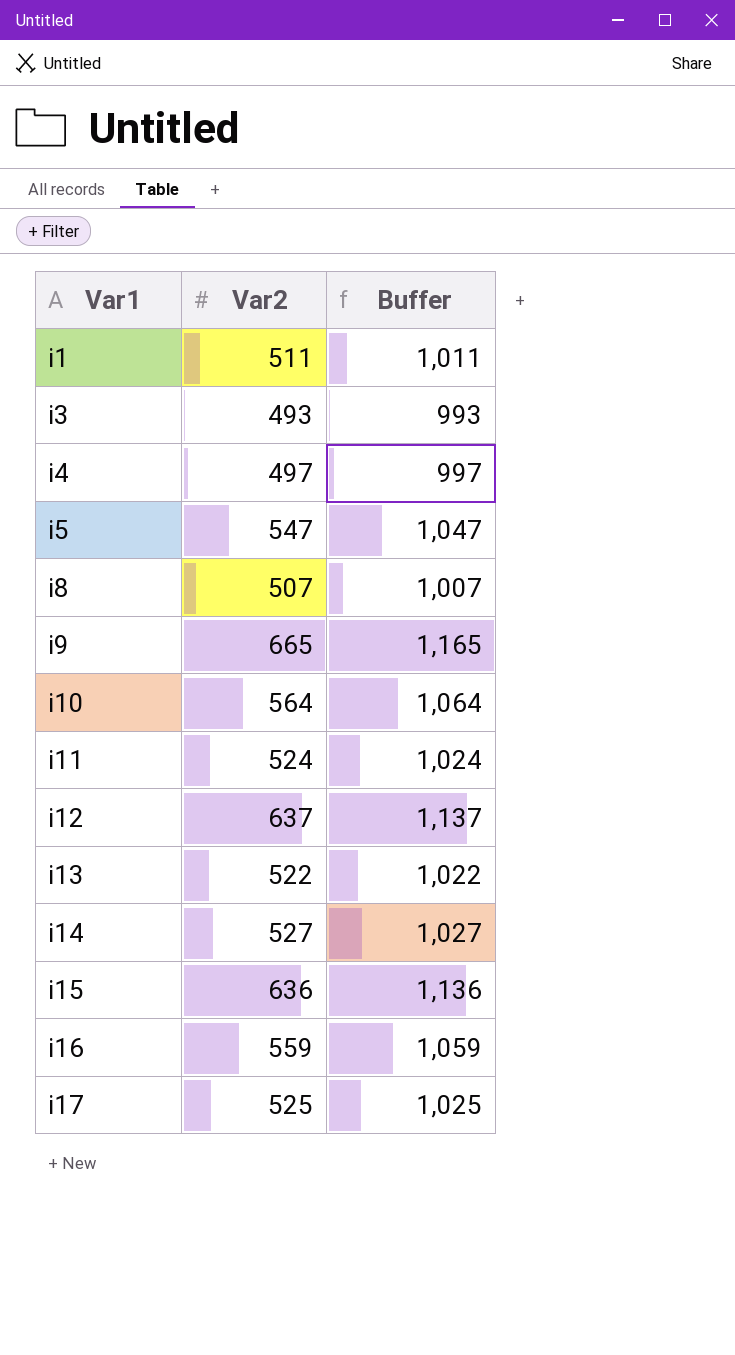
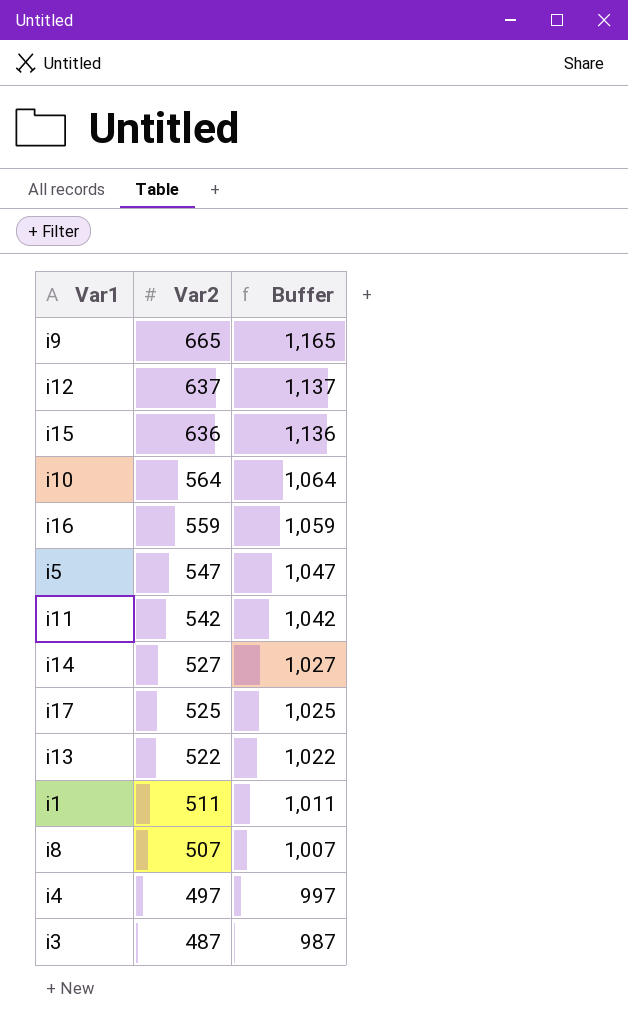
row order: Var1 ascending -> Var2 descending
i11 | Var2: 524 -> 542
i11 | Buffer: 1,024 -> 1,042
i3 | Var2: 493 -> 487
i3 | Buffer: 993 -> 987

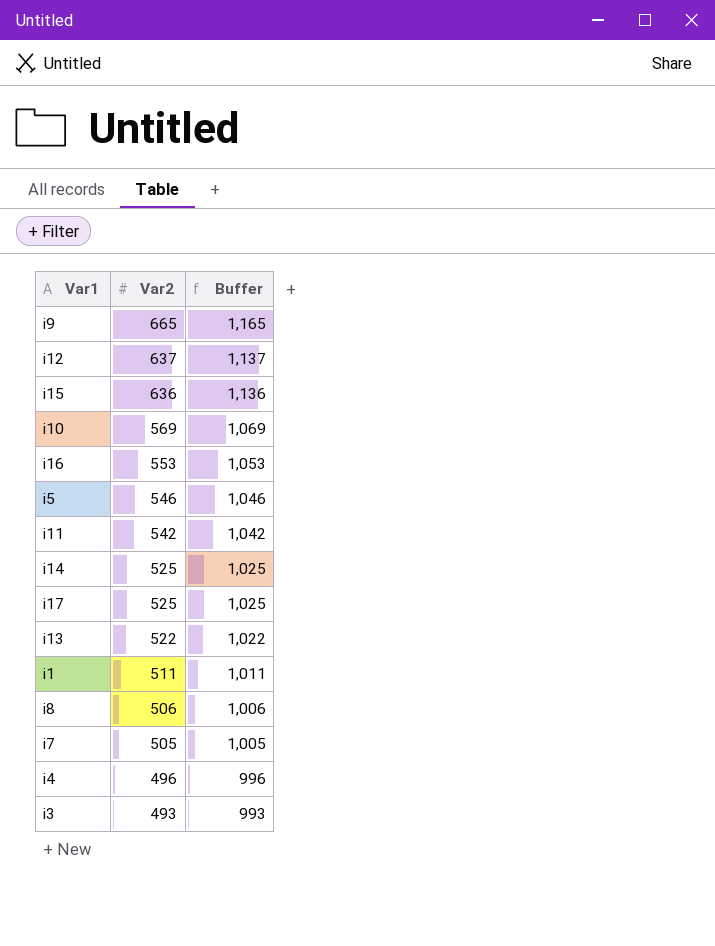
i10 | Var2: 564 -> 569
i10 | Buffer: 1,064 -> 1,069
i16 | Var2: 559 -> 553
i16 | Buffer: 1,059 -> 1,053
i5 | Var2: 547 -> 546
i5 | Buffer: 1,047 -> 1,046
i14 | Var2: 527 -> 525
i14 | Buffer: 1,027 -> 1,025
i8 | Var2: 507 -> 506
i8 | Buffer: 1,007 -> 1,006
row i7: none -> 505 | 1,005
i4 | Var2: 497 -> 496
i4 | Buffer: 997 -> 996
i3 | Var2: 487 -> 493
i3 | Buffer: 987 -> 993

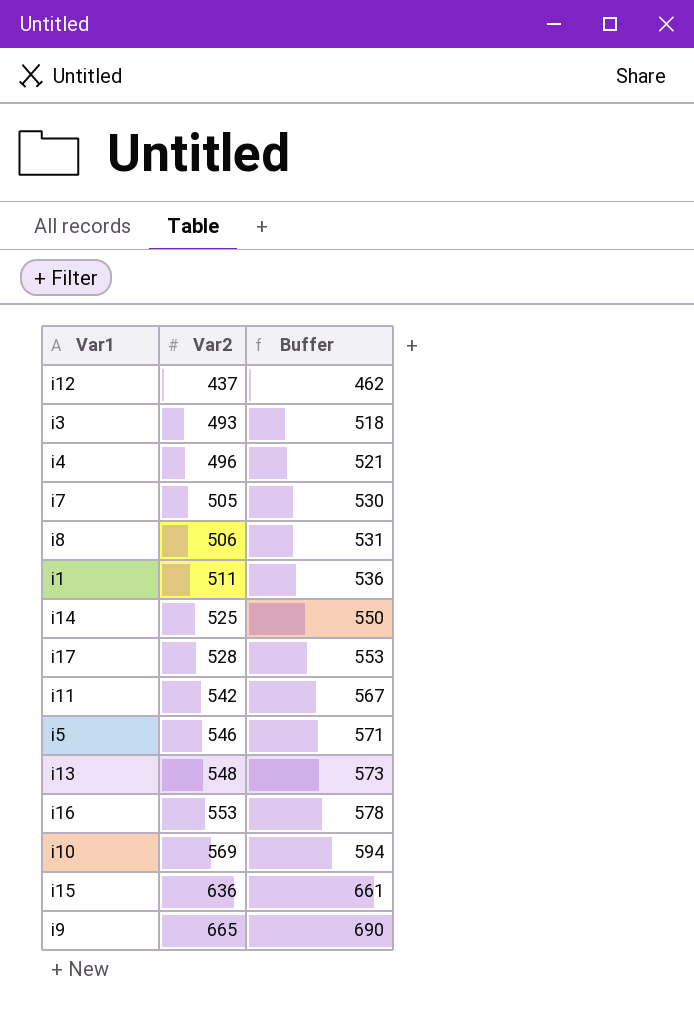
row order: Var2 descending -> Var2 ascending
column Buffer | formula: [Var2] + 500 -> [Var2] + 25
i12 | Var2: 637 -> 437
i17 | Var2: 525 -> 528
i13 | Var2: 522 -> 548

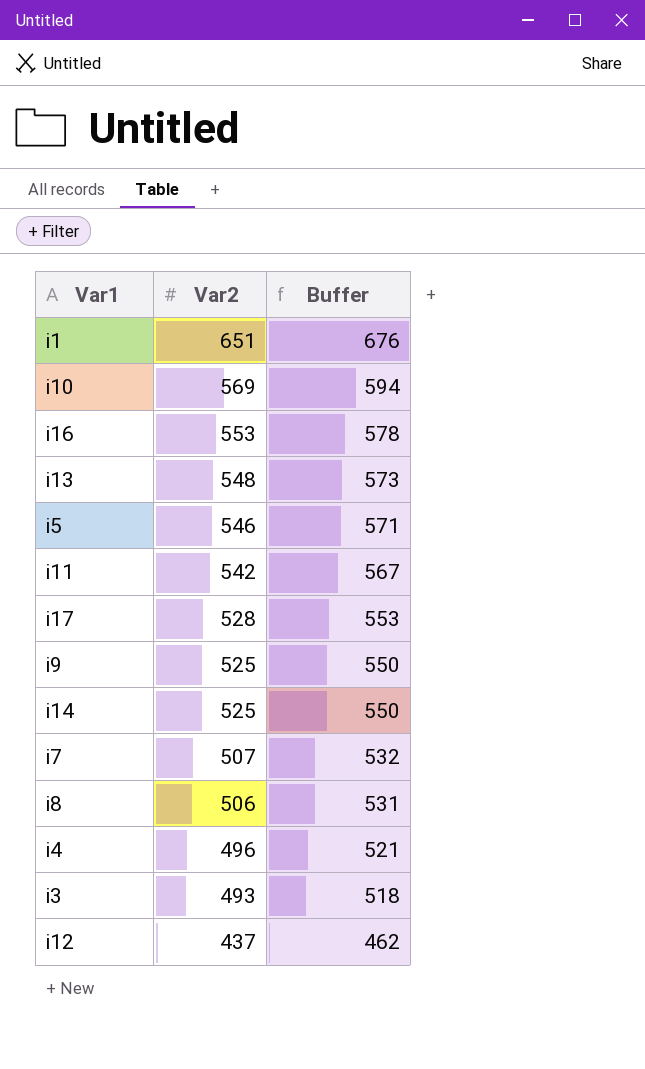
row order: Var2 ascending -> Var2 descending
row i15: 636 | 661 -> none
i1 | Var2: 511 -> 651
i1 | Buffer: 536 -> 676
i9 | Var2: 665 -> 525
i9 | Buffer: 690 -> 550
i7 | Var2: 505 -> 507
i7 | Buffer: 530 -> 532

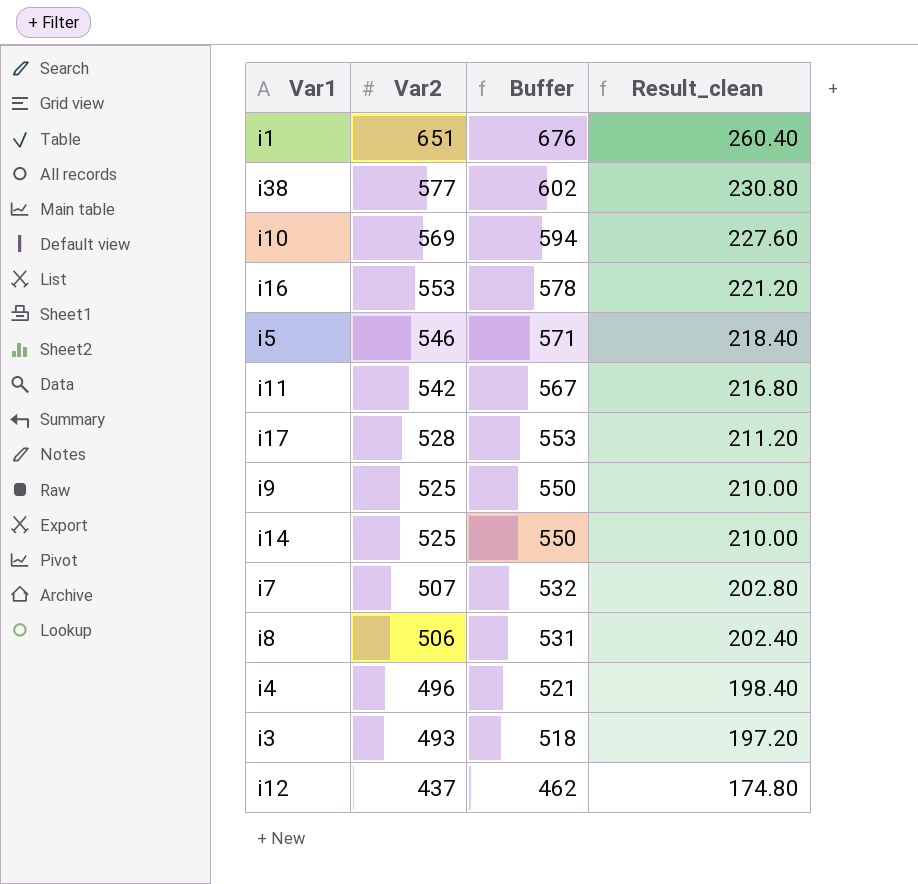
column Result_clean | formula: none -> [Var2] * 0.4
row i13: 548 | 573 -> none
row i38: none -> 577 | 602 | 230.80

